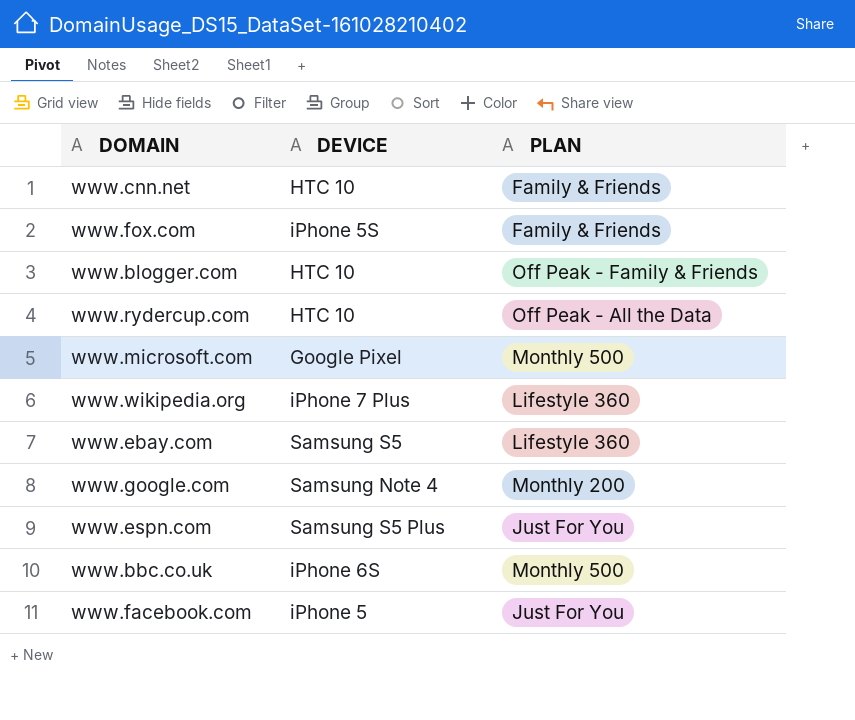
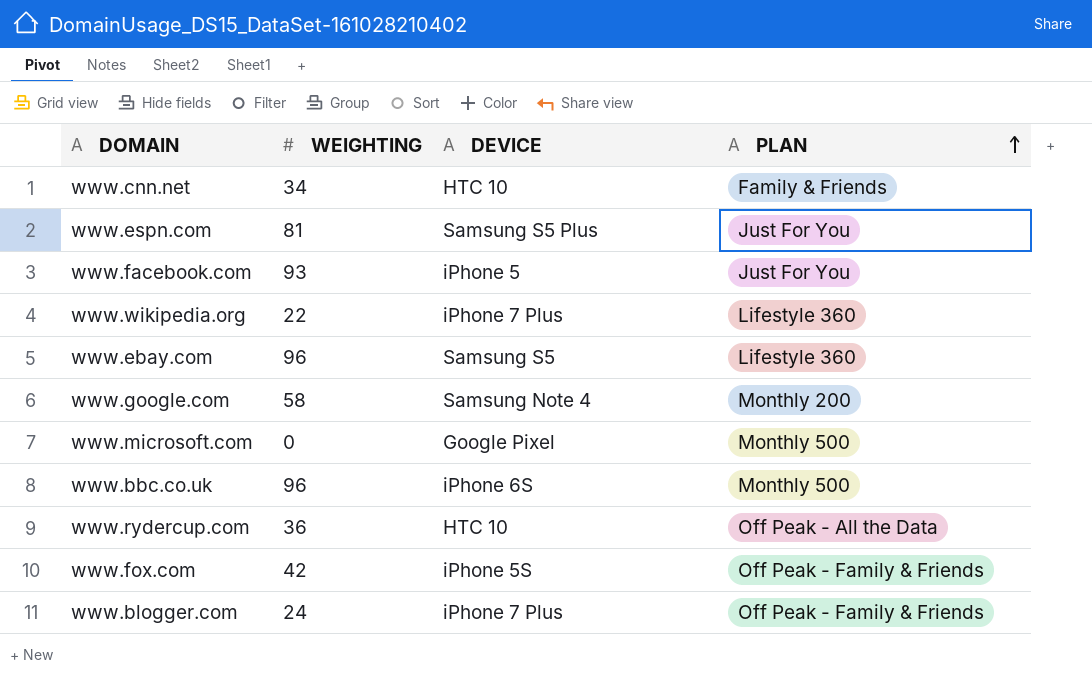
row order: none -> PLAN ascending
column WEIGHTING | position: none -> 2
www.fox.com | PLAN: Family & Friends -> Off Peak - Family & Friends
www.blogger.com | DEVICE: HTC 10 -> iPhone 7 Plus

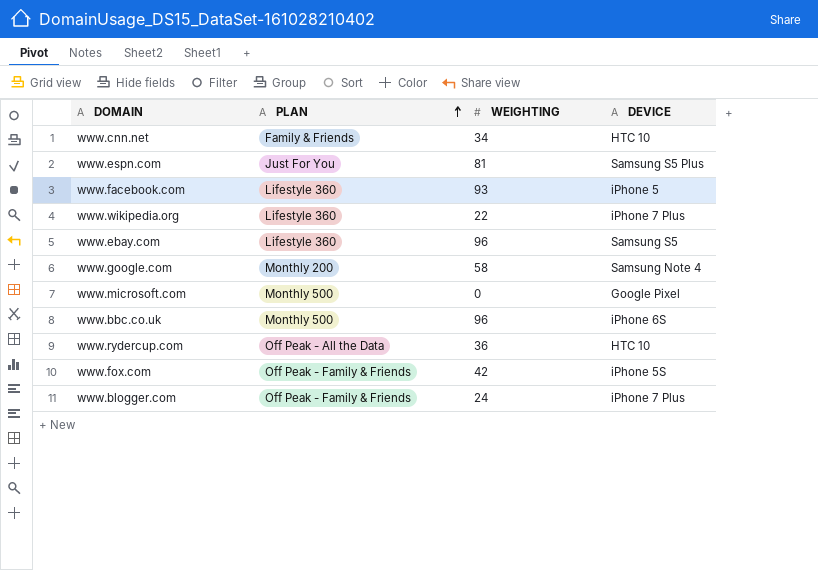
column PLAN | position: 4 -> 2
www.facebook.com | PLAN: Just For You -> Lifestyle 360

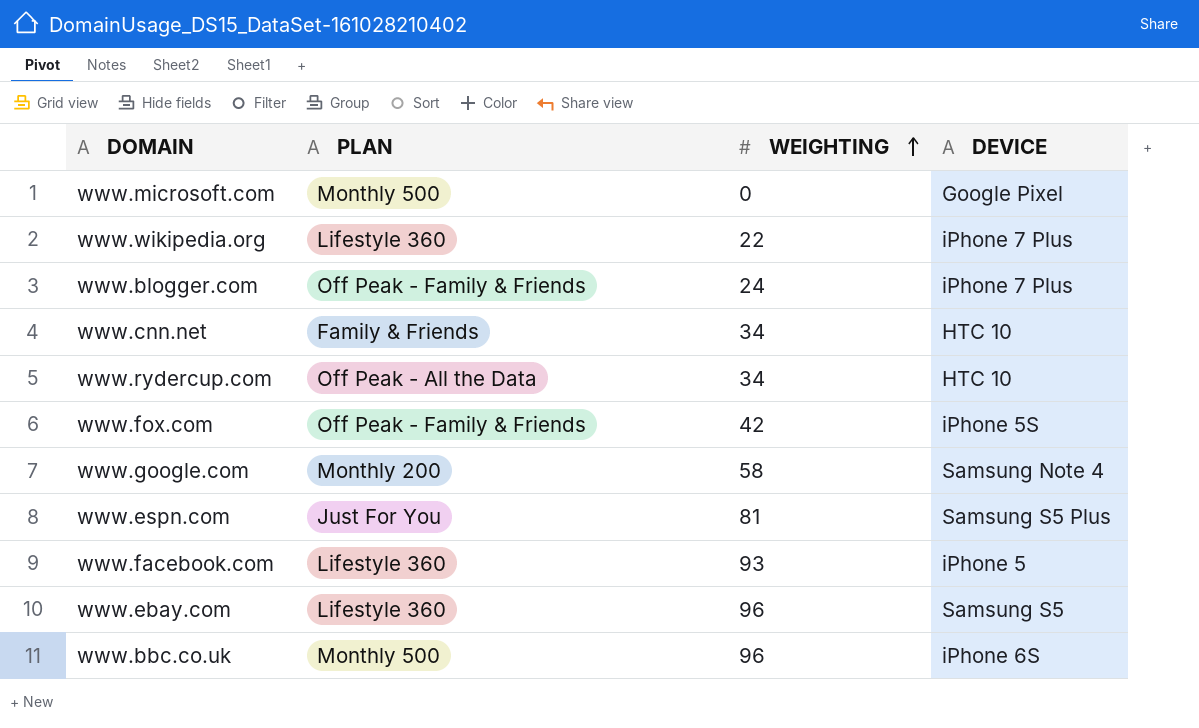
row order: PLAN ascending -> WEIGHTING ascending
www.rydercup.com | WEIGHTING: 36 -> 34

